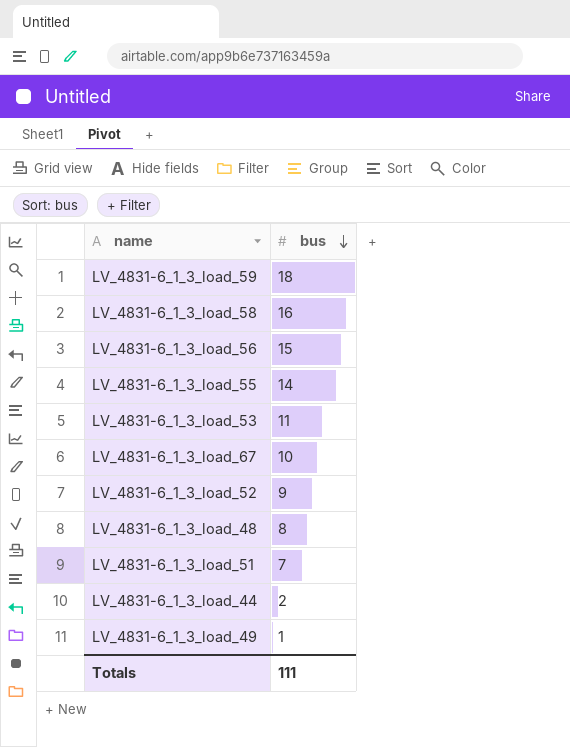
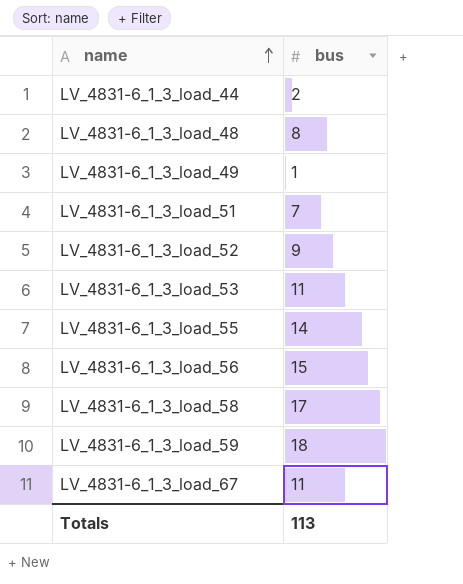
row order: bus descending -> name ascending
LV_4831-6_1_3_load_58 | bus: 16 -> 17
LV_4831-6_1_3_load_67 | bus: 10 -> 11
Totals | bus: 111 -> 113

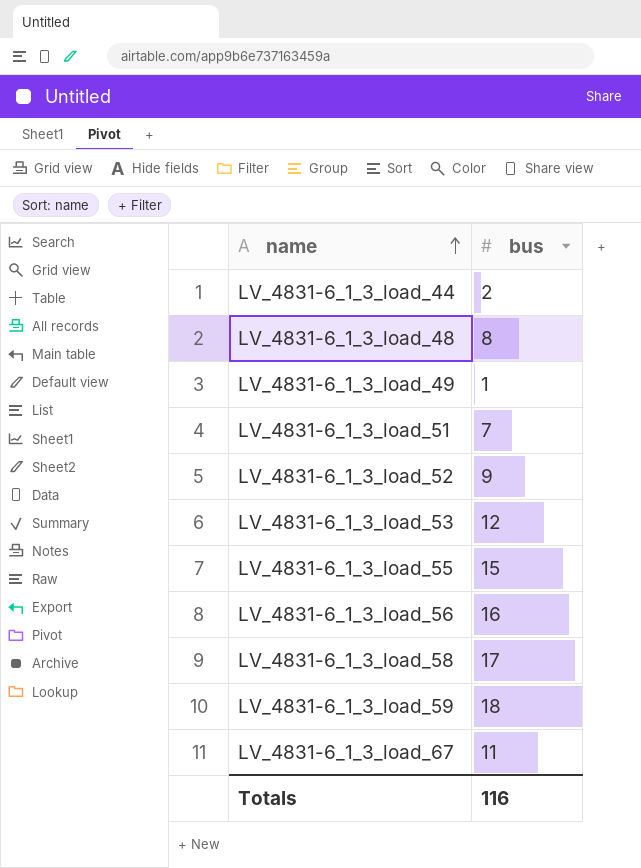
LV_4831-6_1_3_load_53 | bus: 11 -> 12
LV_4831-6_1_3_load_55 | bus: 14 -> 15
LV_4831-6_1_3_load_56 | bus: 15 -> 16
Totals | bus: 113 -> 116

